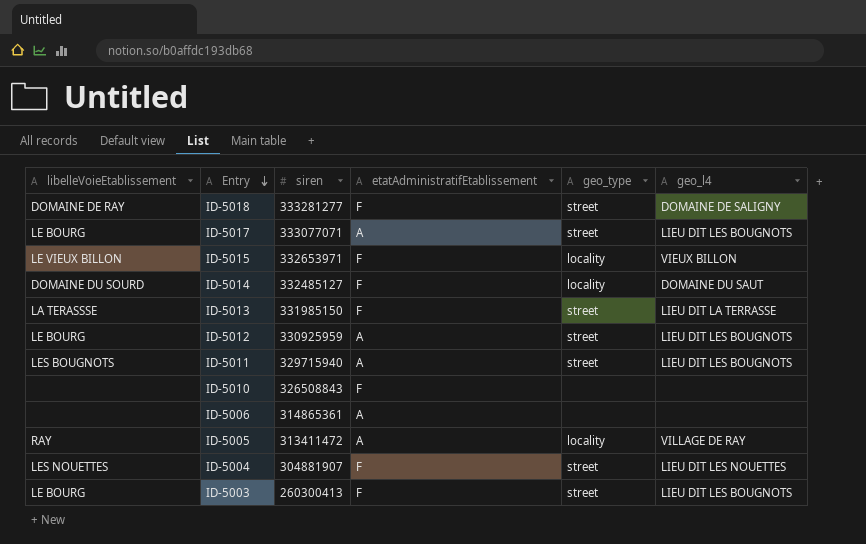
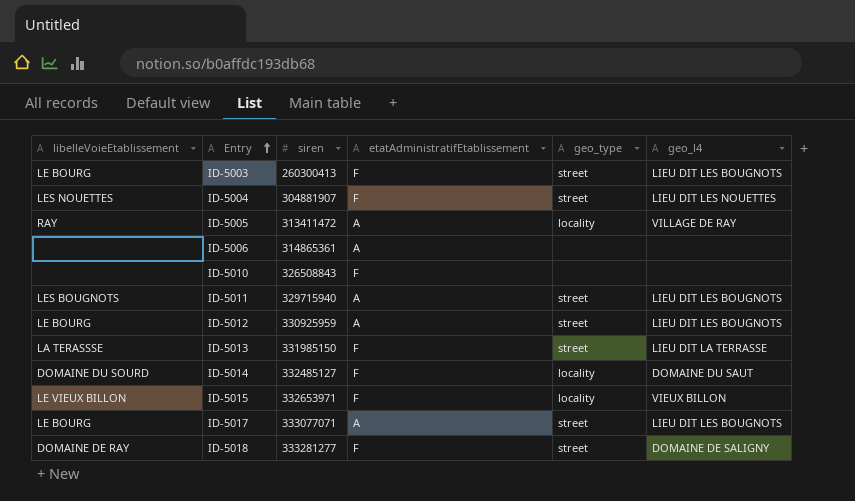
row order: Entry descending -> Entry ascending

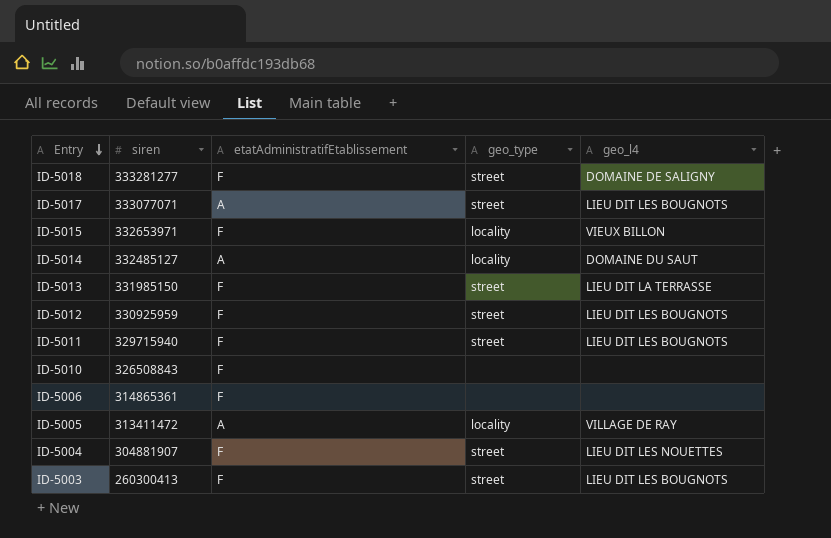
row order: Entry ascending -> Entry descending
column libelleVoieEtablissement | position: 1 -> none
ID-5014 | etatAdministratifEtablissement: F -> A
ID-5012 | etatAdministratifEtablissement: A -> F
ID-5011 | etatAdministratifEtablissement: A -> F
ID-5006 | etatAdministratifEtablissement: A -> F

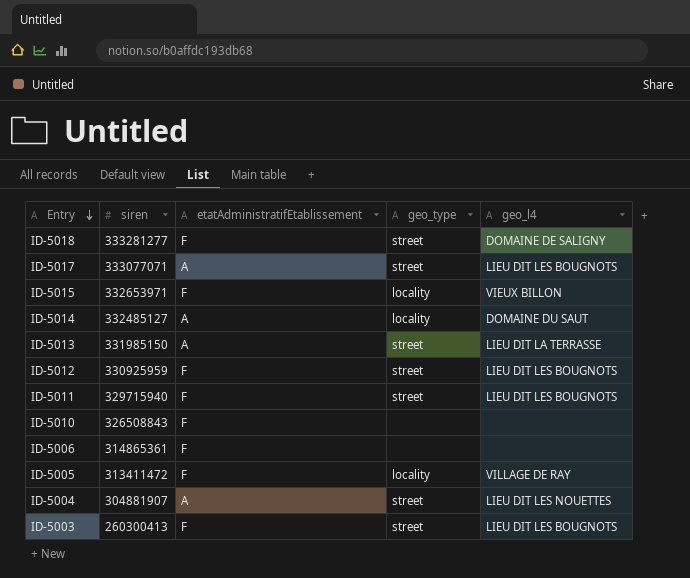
ID-5013 | etatAdministratifEtablissement: F -> A
ID-5005 | etatAdministratifEtablissement: A -> F
ID-5004 | etatAdministratifEtablissement: F -> A

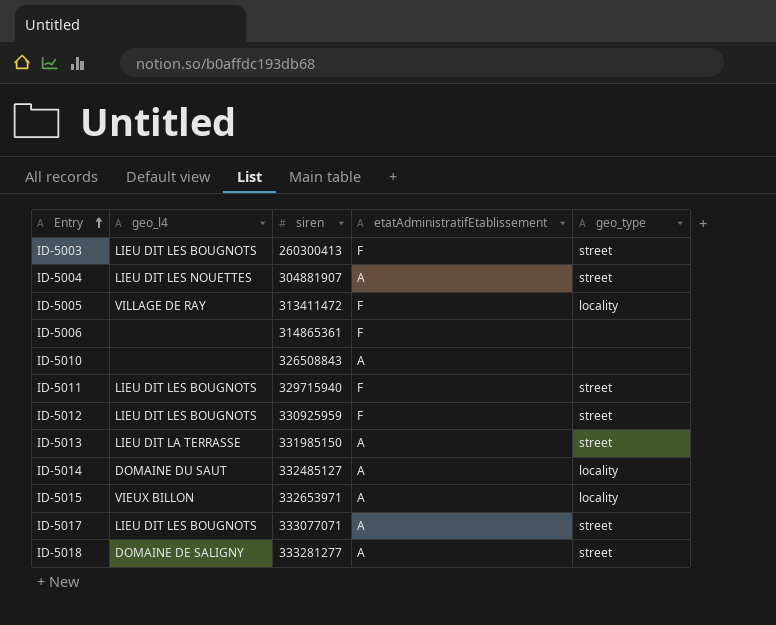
row order: Entry descending -> Entry ascending
column geo_l4 | position: 5 -> 2
ID-5010 | etatAdministratifEtablissement: F -> A
ID-5015 | etatAdministratifEtablissement: F -> A
ID-5018 | etatAdministratifEtablissement: F -> A

